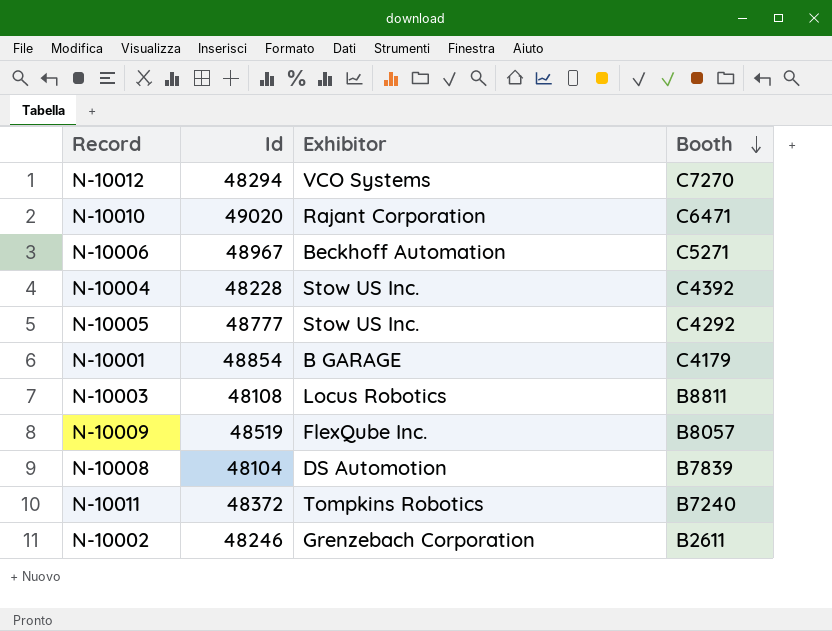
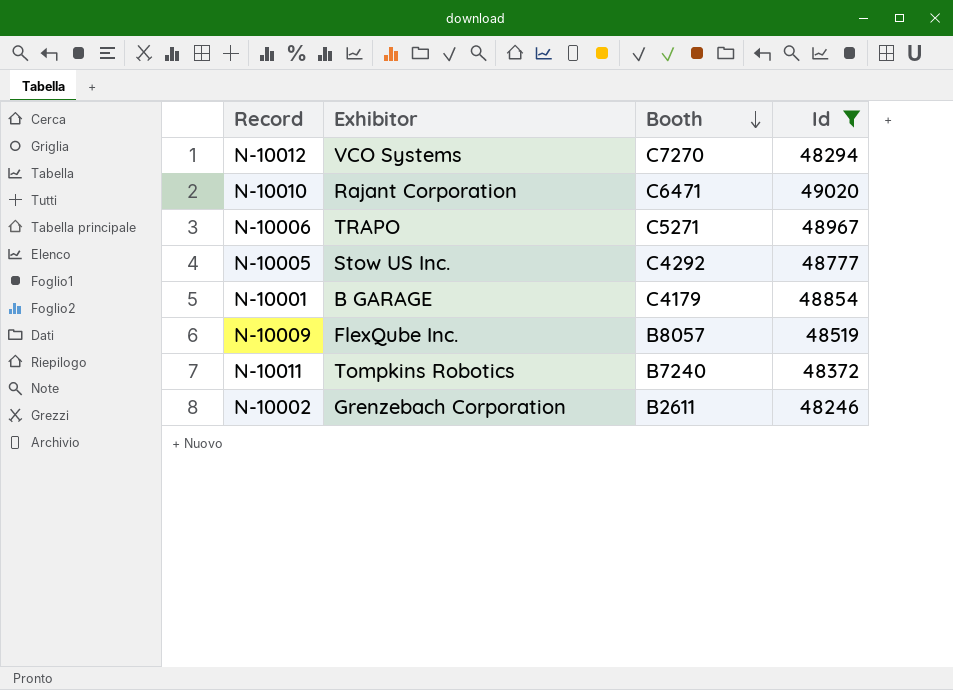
filter: none -> Id >= 48246
column Id | position: 2 -> 4
N-10006 | Exhibitor: Beckhoff Automation -> TRAPO

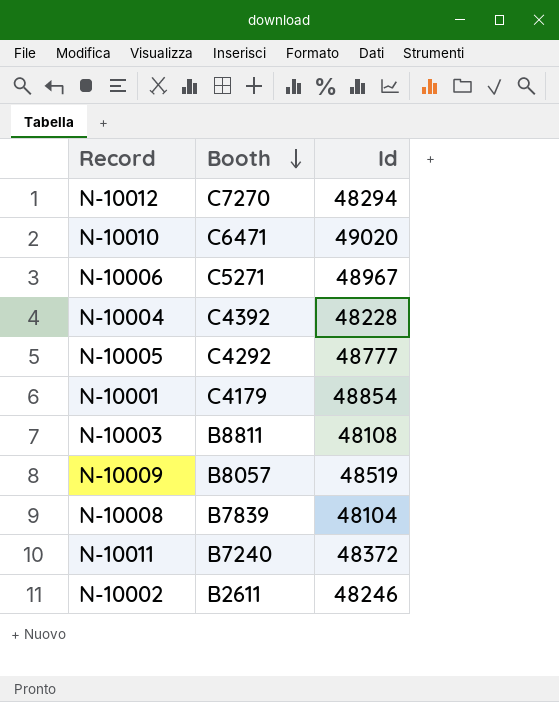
filter: Id >= 48246 -> none
column Exhibitor | position: 2 -> none

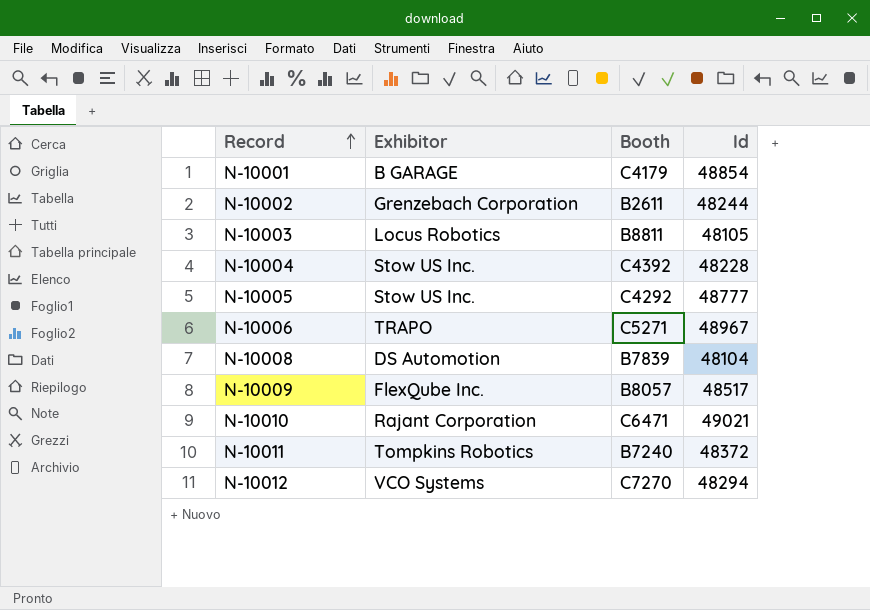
row order: Booth descending -> Record ascending
column Exhibitor | position: none -> 2
N-10002 | Id: 48246 -> 48244
N-10003 | Id: 48108 -> 48105
N-10009 | Id: 48519 -> 48517
N-10010 | Id: 49020 -> 49021

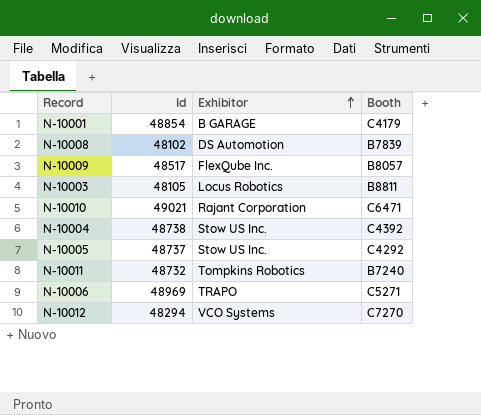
row order: Record ascending -> Exhibitor ascending
column Id | position: 4 -> 2
row N-10002: Grenzebach Corporation | B2611 | 48244 -> none
N-10008 | Id: 48104 -> 48102
N-10004 | Id: 48228 -> 48738
N-10005 | Id: 48777 -> 48737
N-10011 | Id: 48372 -> 48732
N-10006 | Id: 48967 -> 48969

